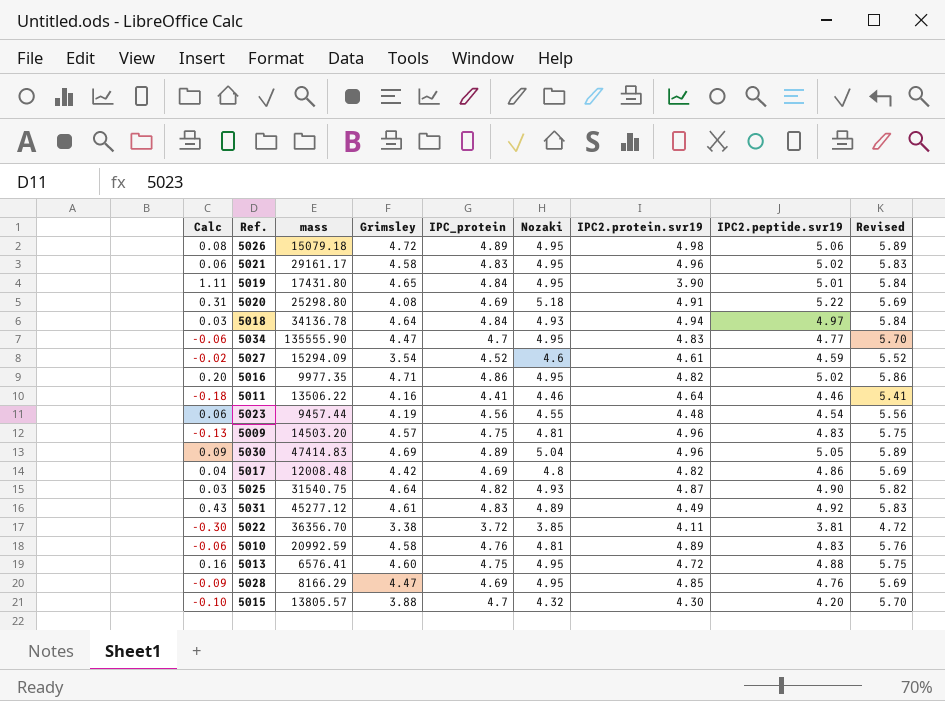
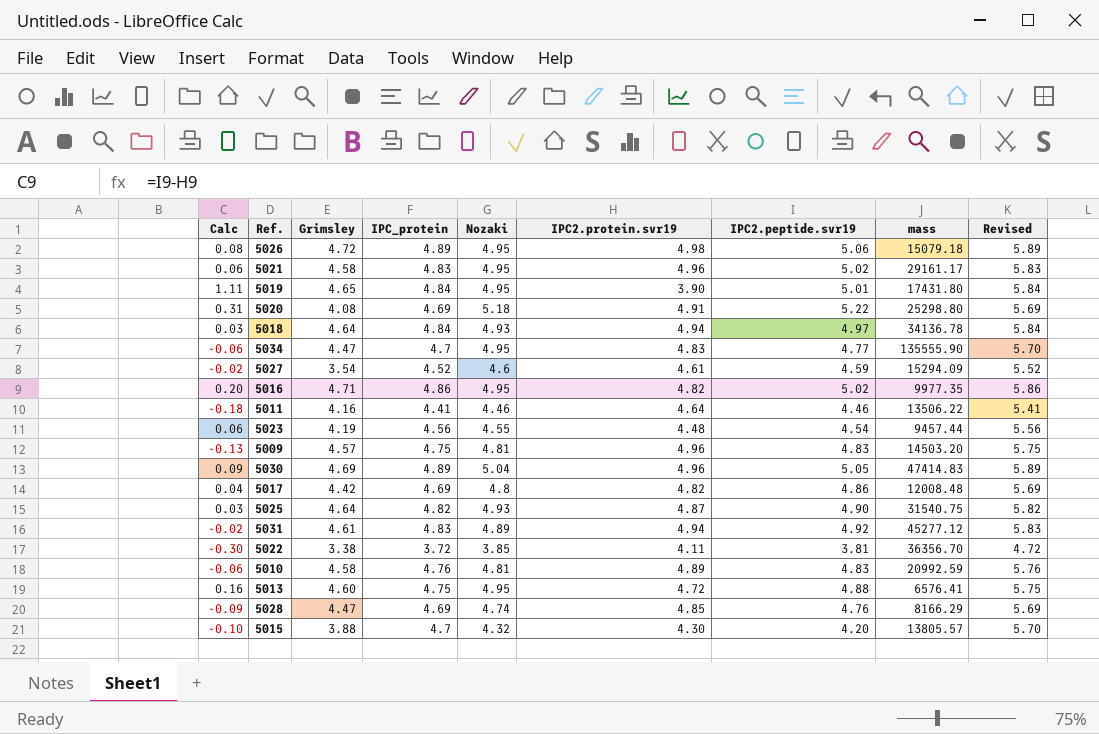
column mass | position: 3 -> 8
5031 | Calc: 0.43 -> -0.02
5031 | IPC2.protein.svr19: 4.49 -> 4.94
5028 | Nozaki: 4.95 -> 4.74

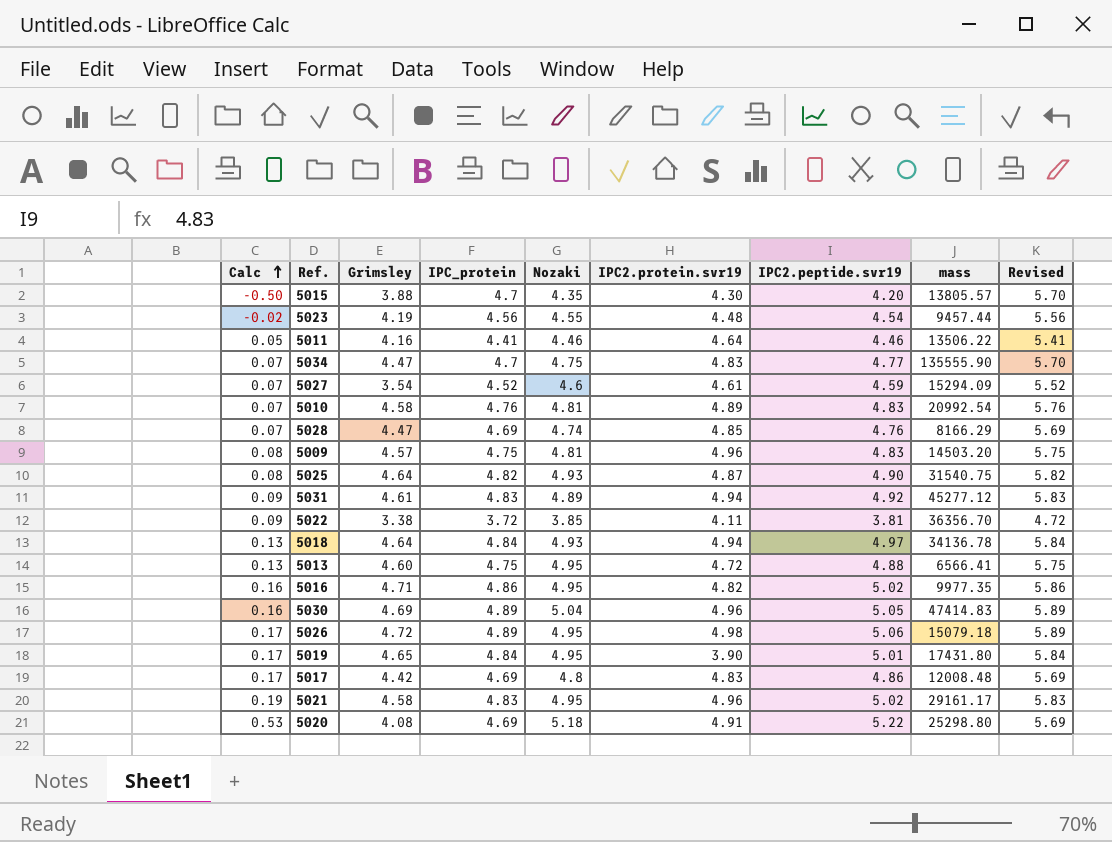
row order: none -> Calc ascending
column Calc | formula: [IPC2.peptide.svr19] - [IPC2.protein.svr19] -> [IPC2.peptide.svr19] - [IPC_protein]
5015 | Nozaki: 4.32 -> 4.35
5034 | Nozaki: 4.95 -> 4.75
5010 | mass: 20992.59 -> 20992.54
5013 | mass: 6576.41 -> 6566.41
5017 | IPC2.protein.svr19: 4.82 -> 4.83

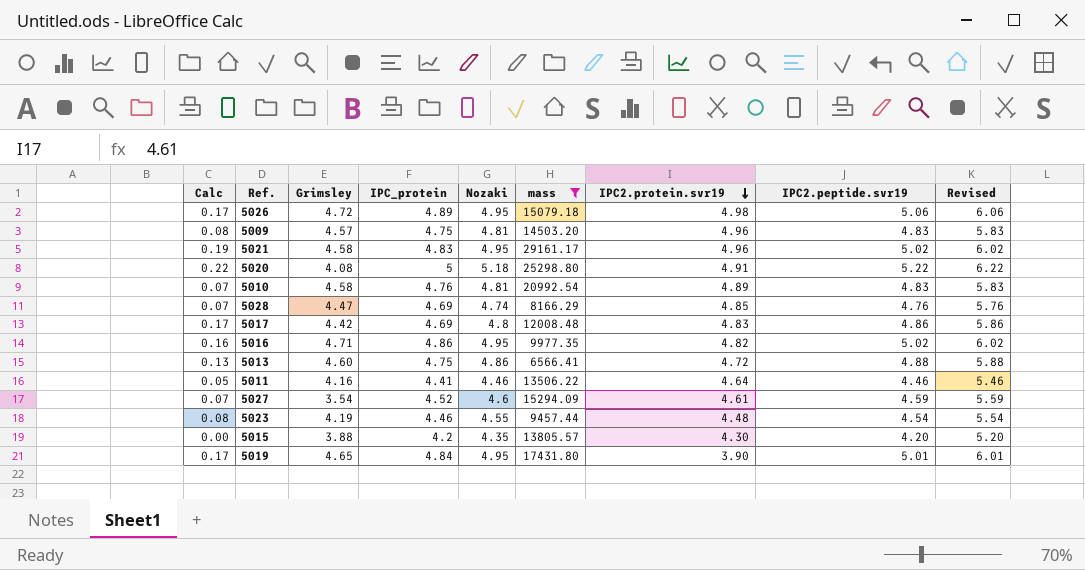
filter: none -> mass <= 29161.17
row order: Calc ascending -> IPC2.protein.svr19 descending
column mass | position: 8 -> 6
column Revised | formula: [IPC_protein] + 1 -> [IPC2.peptide.svr19] + 1
5020 | Calc: 0.53 -> 0.22
5020 | IPC_protein: 4.69 -> 5
5013 | Nozaki: 4.95 -> 4.86
5023 | Calc: -0.02 -> 0.08
5023 | IPC_protein: 4.56 -> 4.46
5015 | Calc: -0.50 -> 0.00
5015 | IPC_protein: 4.7 -> 4.2

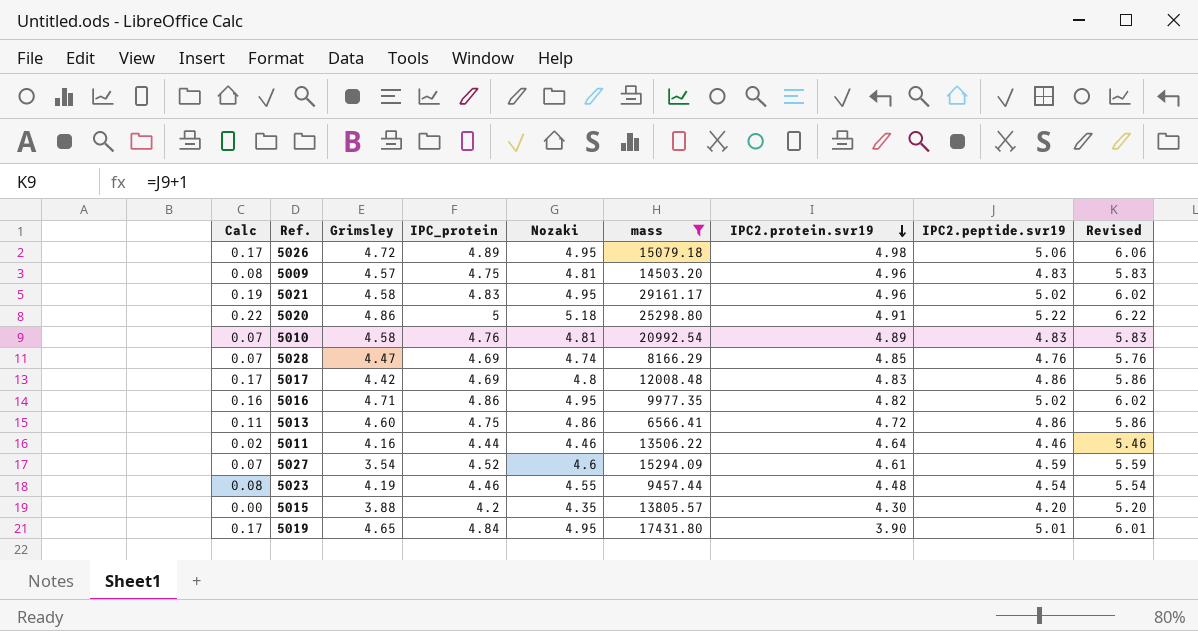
5020 | Grimsley: 4.08 -> 4.86
5013 | Calc: 0.13 -> 0.11
5013 | IPC2.peptide.svr19: 4.88 -> 4.86
5013 | Revised: 5.88 -> 5.86
5011 | Calc: 0.05 -> 0.02
5011 | IPC_protein: 4.41 -> 4.44

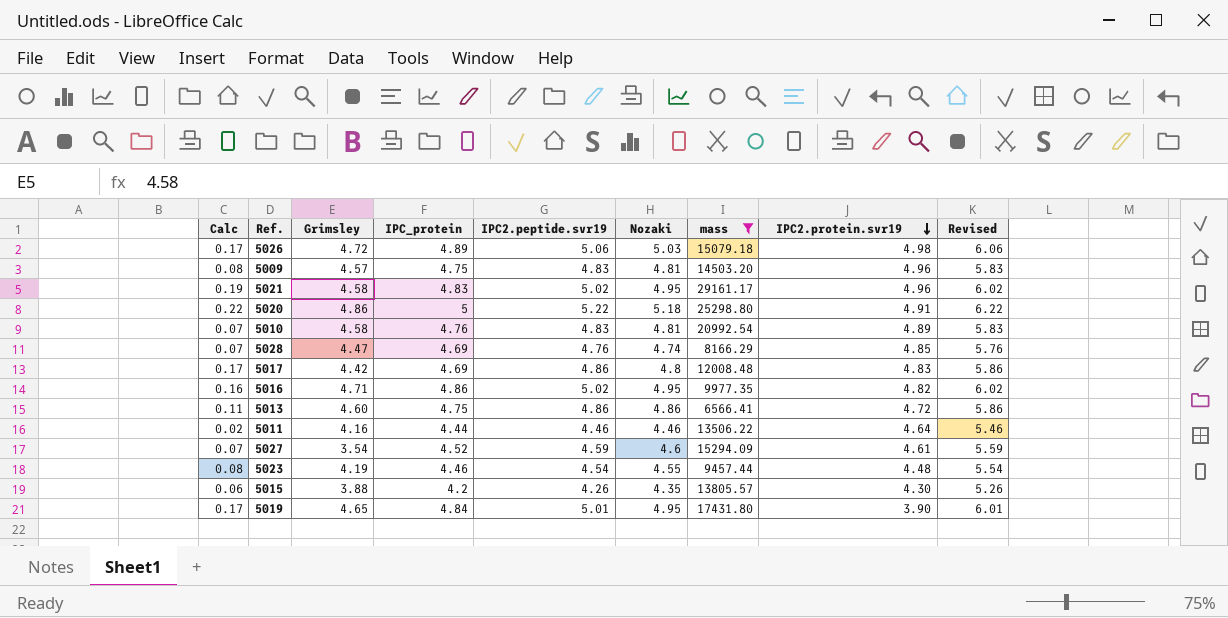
column IPC2.peptide.svr19 | position: 8 -> 5
5026 | Nozaki: 4.95 -> 5.03
5015 | Calc: 0.00 -> 0.06
5015 | IPC2.peptide.svr19: 4.20 -> 4.26
5015 | Revised: 5.20 -> 5.26

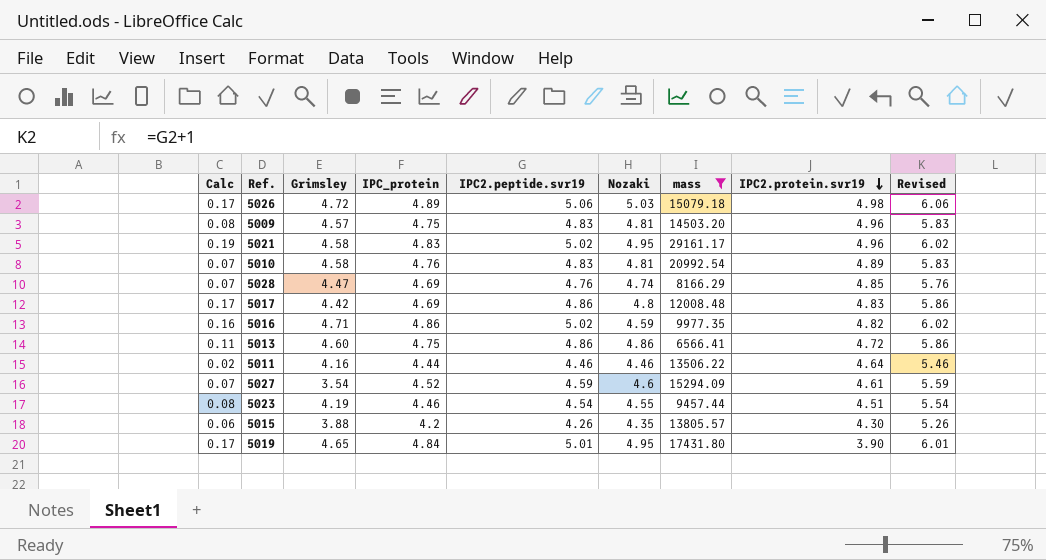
row 5020: 0.22 | 4.86 | 5 | 5.22 | 5.18 | 25298.80 | 4.91 | 6.22 -> none
5016 | Nozaki: 4.95 -> 4.59
5023 | IPC2.protein.svr19: 4.48 -> 4.51

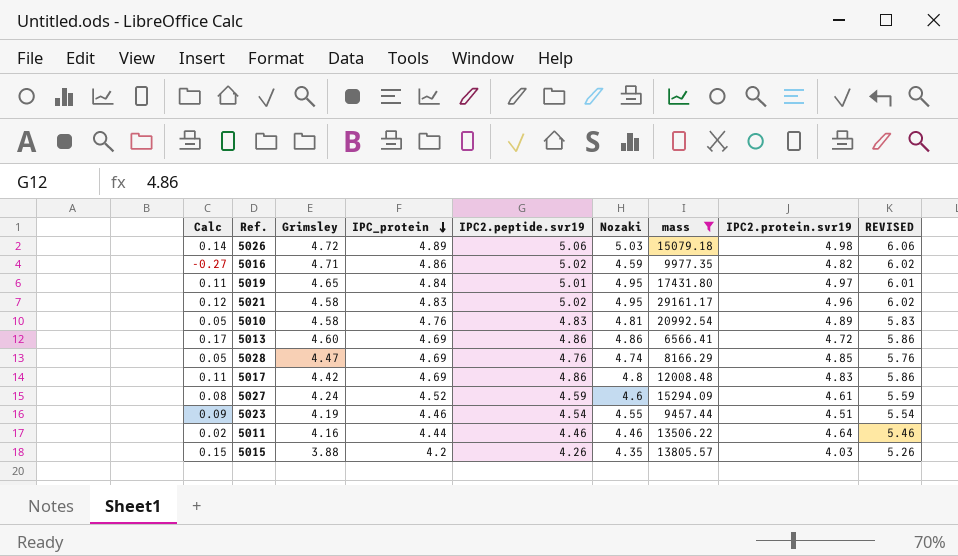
row order: IPC2.protein.svr19 descending -> IPC_protein descending
column Calc | formula: [IPC2.peptide.svr19] - [IPC_protein] -> [Nozaki] - [IPC_protein]
column name: Revised -> REVISED
row 5009: 0.08 | 4.57 | 4.75 | 4.83 | 4.81 | 14503.20 | 4.96 | 5.83 -> none
5019 | IPC2.protein.svr19: 3.90 -> 4.97
5013 | IPC_protein: 4.75 -> 4.69
5027 | Grimsley: 3.54 -> 4.24
5015 | IPC2.protein.svr19: 4.30 -> 4.03

